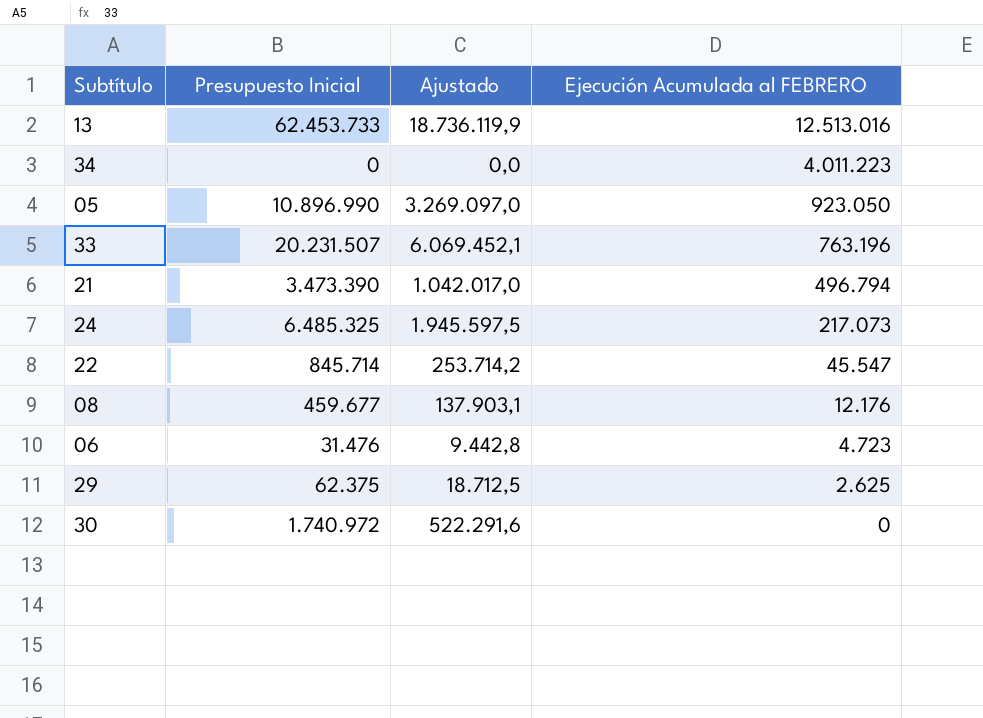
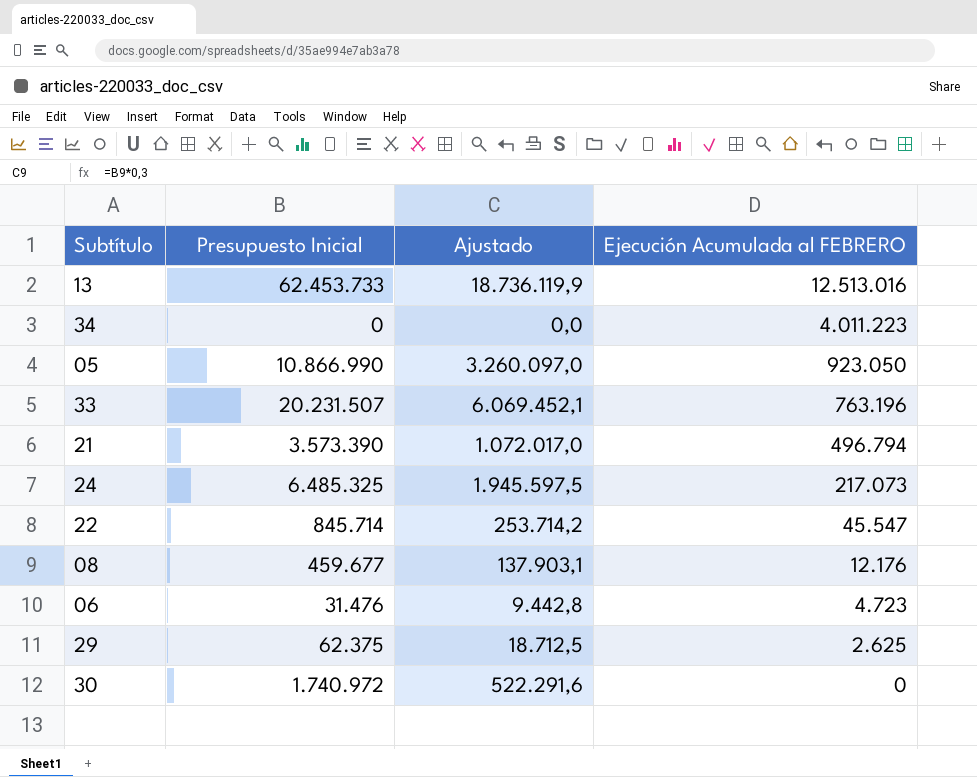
05 | Presupuesto Inicial: 10.896.990 -> 10.866.990
05 | Ajustado: 3.269.097,0 -> 3.260.097,0
21 | Presupuesto Inicial: 3.473.390 -> 3.573.390
21 | Ajustado: 1.042.017,0 -> 1.072.017,0

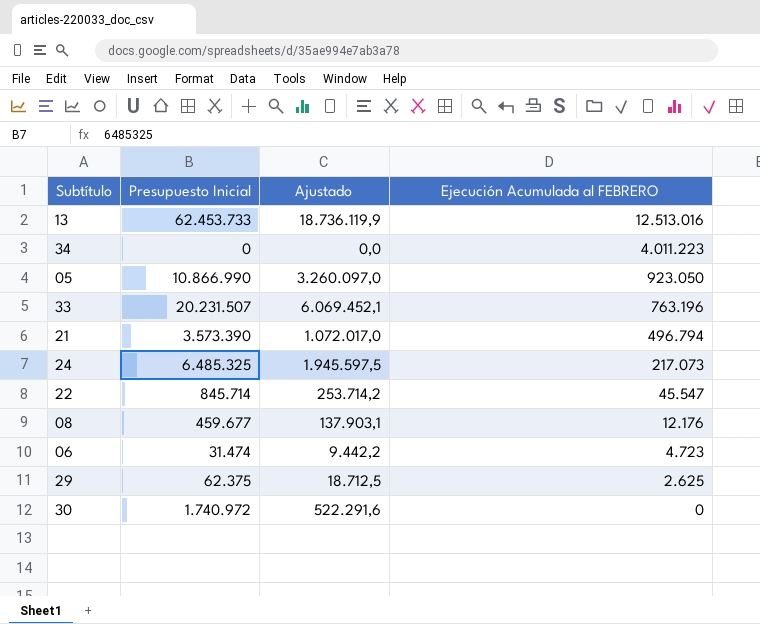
06 | Presupuesto Inicial: 31.476 -> 31.474
06 | Ajustado: 9.442,8 -> 9.442,2

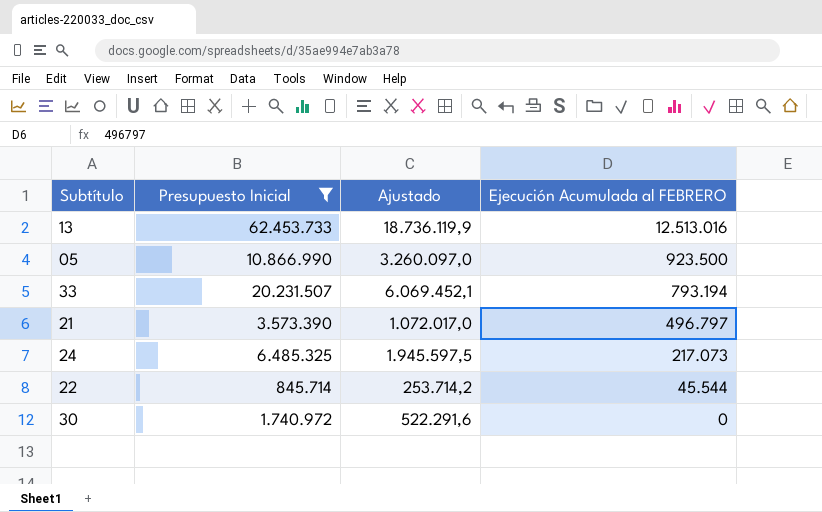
filter: none -> Presupuesto Inicial >= 845.714
05 | Ejecución Acumulada al FEBRERO: 923.050 -> 923.500
33 | Ejecución Acumulada al FEBRERO: 763.196 -> 793.194
21 | Ejecución Acumulada al FEBRERO: 496.794 -> 496.797
22 | Ejecución Acumulada al FEBRERO: 45.547 -> 45.544

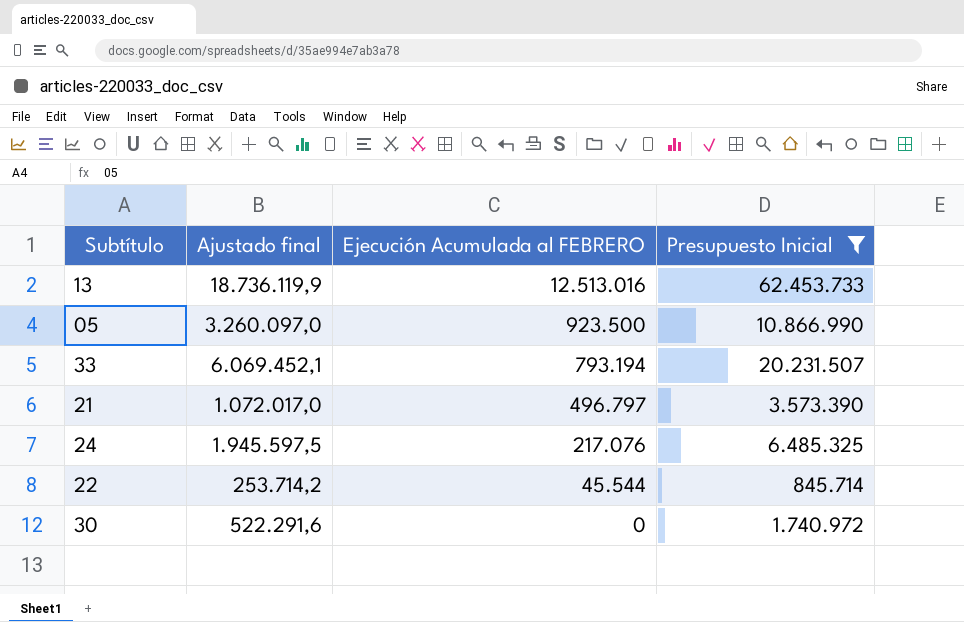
column name: Ajustado -> Ajustado final
column Presupuesto Inicial | position: 2 -> 4
24 | Ejecución Acumulada al FEBRERO: 217.073 -> 217.076

